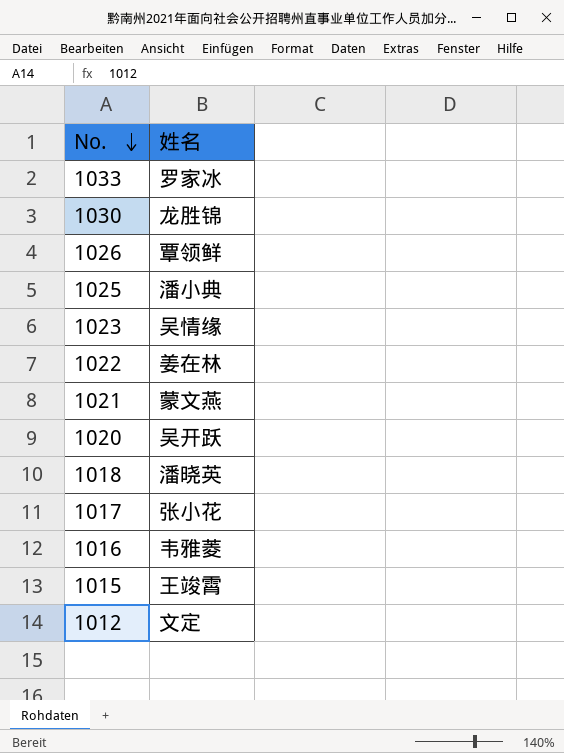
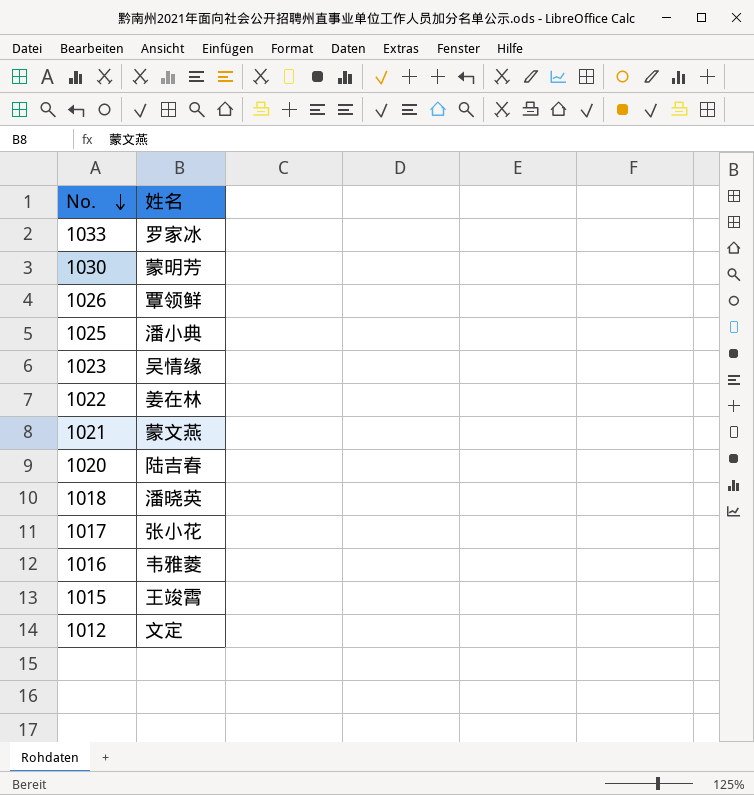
1030 | 姓名: 龙胜锦 -> 蒙明芳
1020 | 姓名: 吴开跃 -> 陆吉春

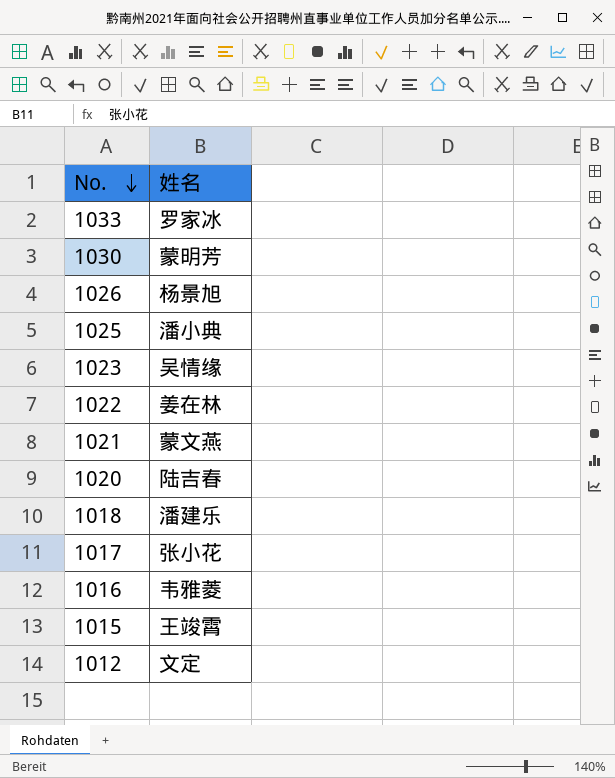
1026 | 姓名: 覃领鲜 -> 杨景旭
1018 | 姓名: 潘晓英 -> 潘建乐

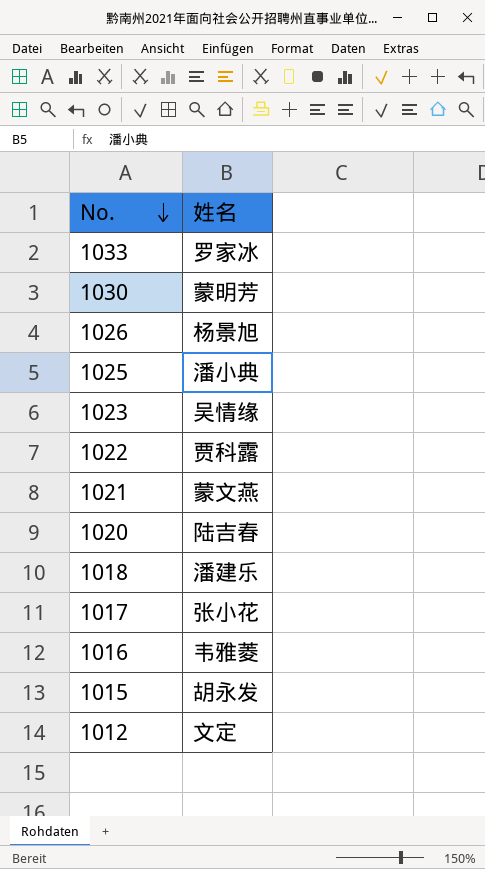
1022 | 姓名: 姜在林 -> 贾科露
1015 | 姓名: 王竣霄 -> 胡永发

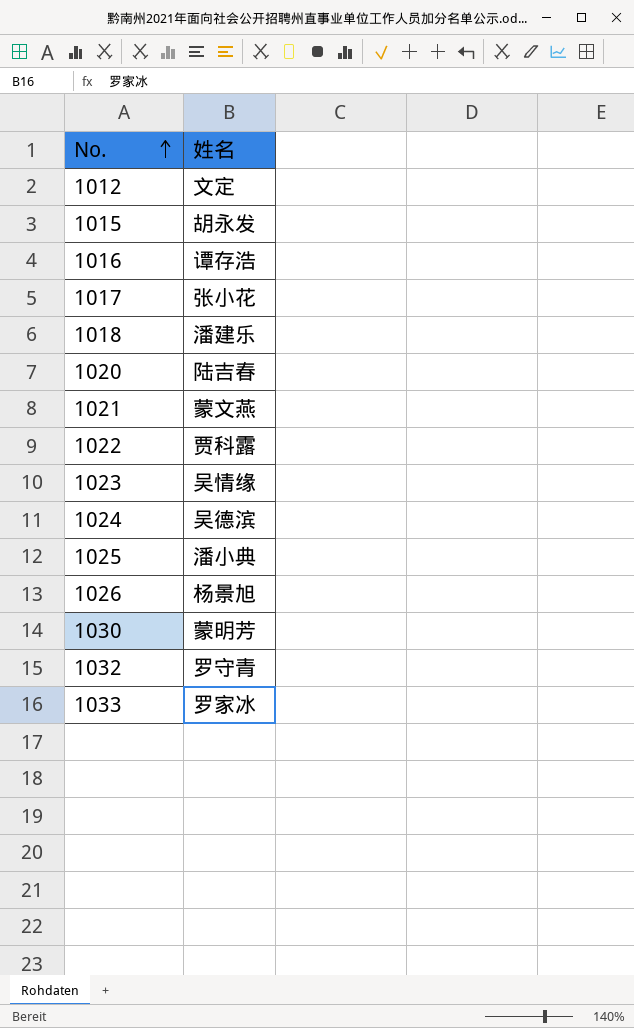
row order: No. descending -> No. ascending
1016 | 姓名: 韦雅菱 -> 谭存浩
row 1024: none -> 吴德滨
row 1032: none -> 罗守青

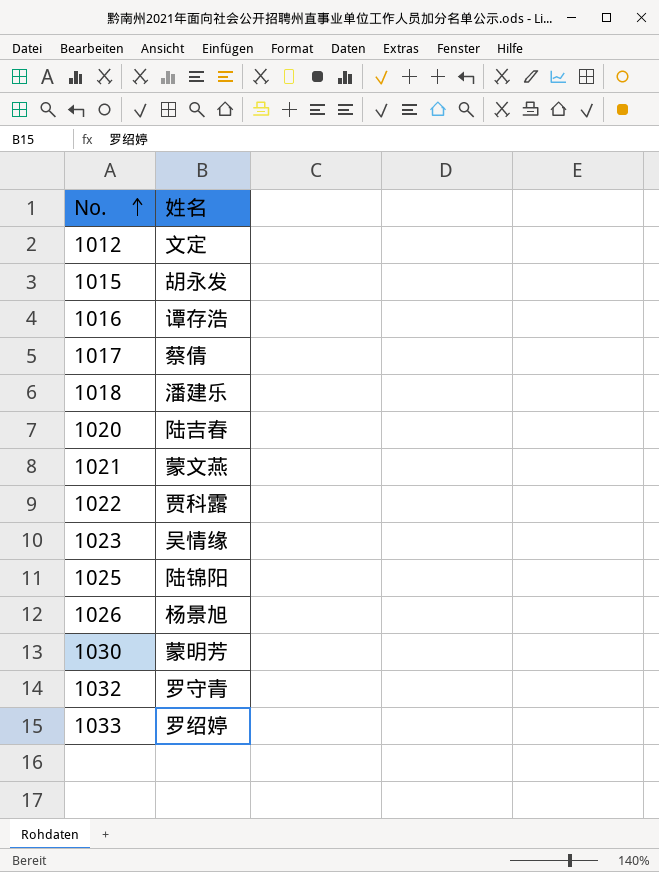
row 1024: 吴德滨 -> none
1017 | 姓名: 张小花 -> 蔡倩
1025 | 姓名: 潘小典 -> 陆锦阳
1033 | 姓名: 罗家冰 -> 罗绍婷

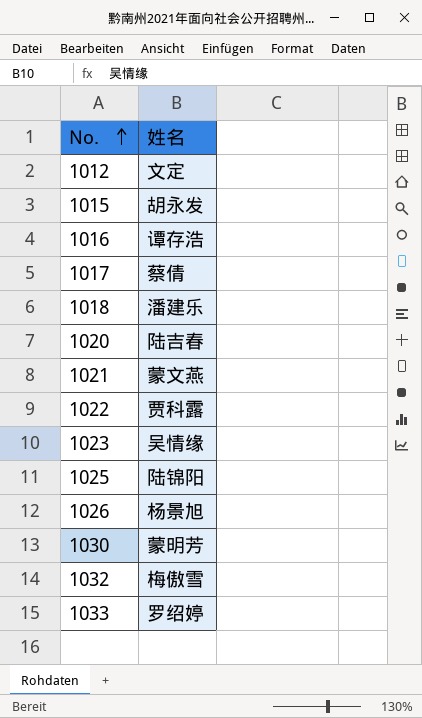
1032 | 姓名: 罗守青 -> 梅傲雪

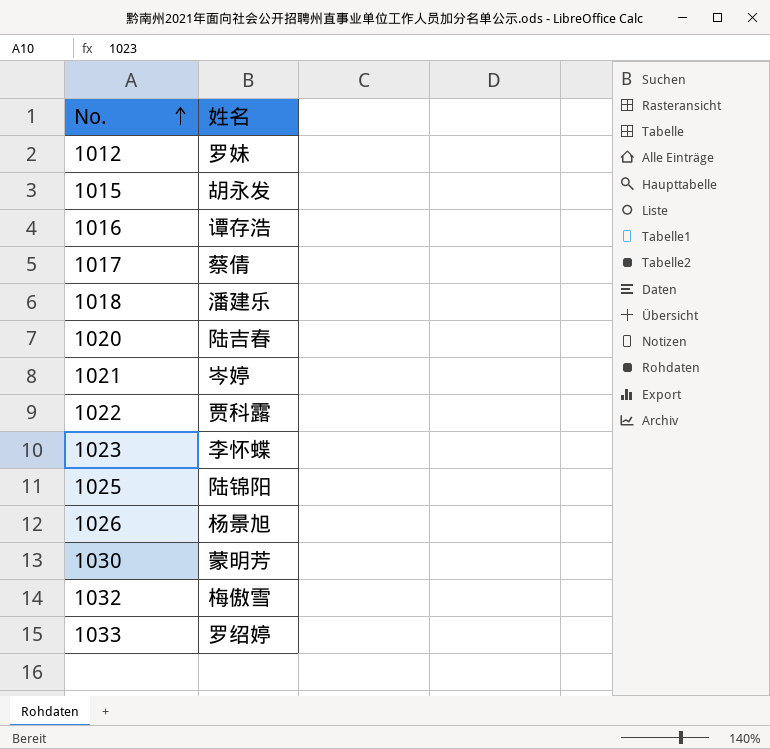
1012 | 姓名: 文定 -> 罗妹
1021 | 姓名: 蒙文燕 -> 岑婷
1023 | 姓名: 吴情缘 -> 李怀蝶

